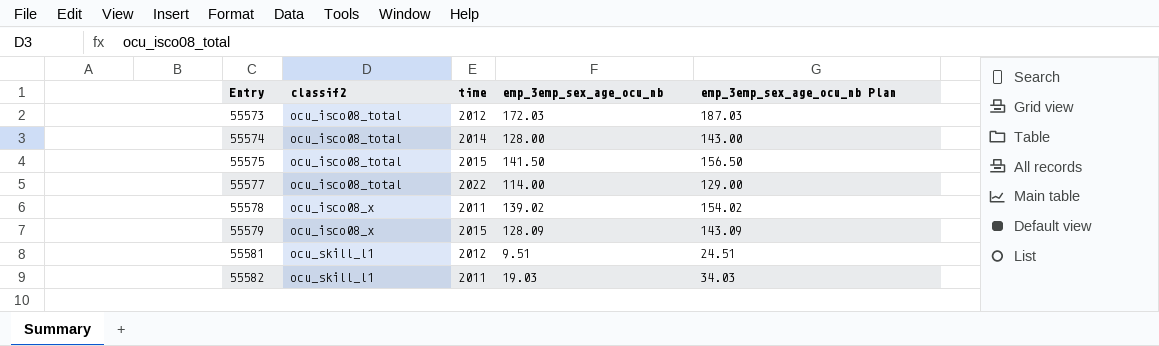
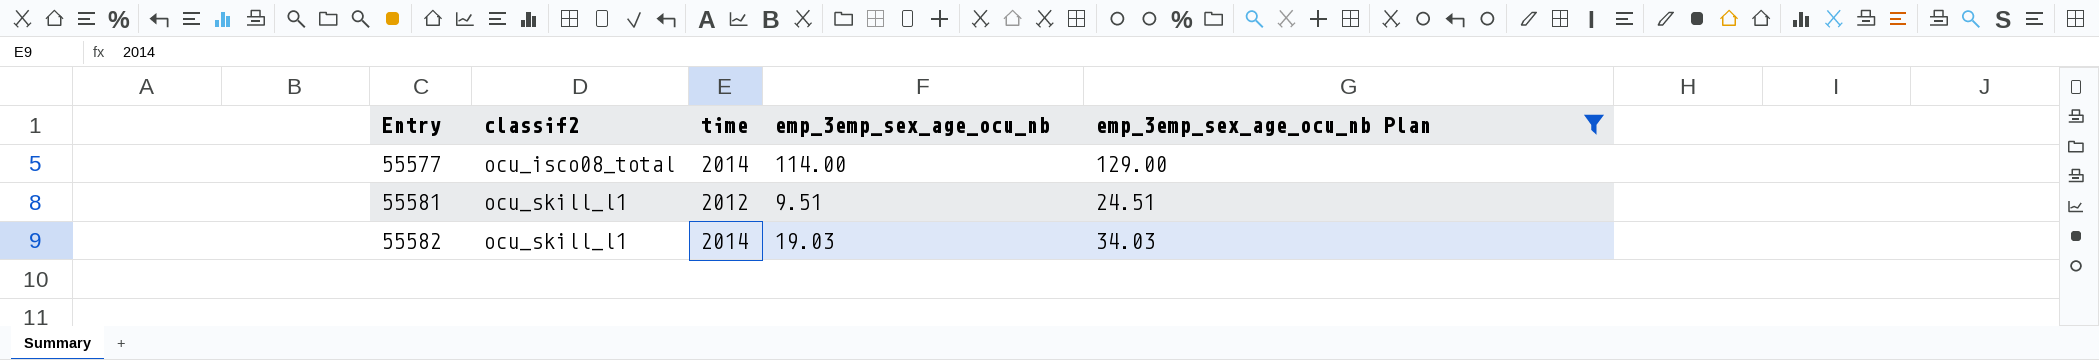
filter: none -> emp_3emp_sex_age_ocu_nb Plan <= 129.00
55577 | time: 2022 -> 2014
55582 | time: 2011 -> 2014

